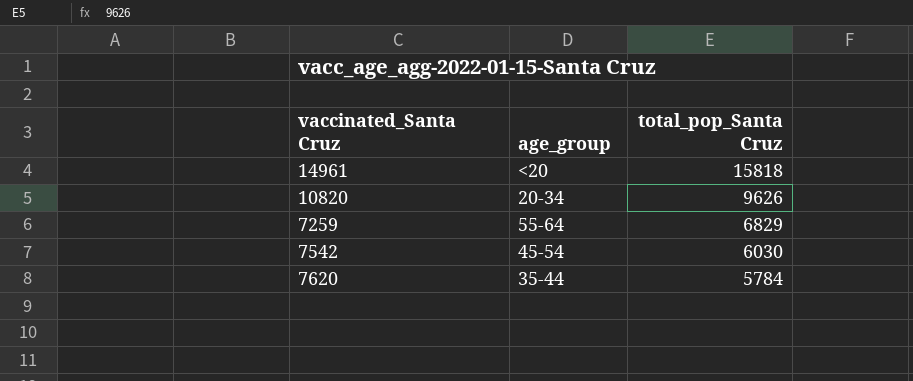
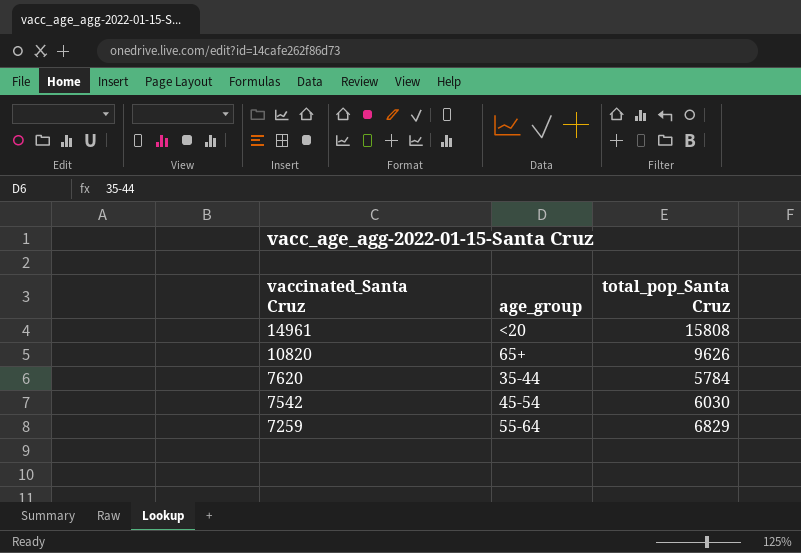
row order: total_pop_Santa Cruz descending -> vaccinated_Santa Cruz descending
14961 | total_pop_Santa Cruz: 15818 -> 15808
10820 | age_group: 20-34 -> 65+

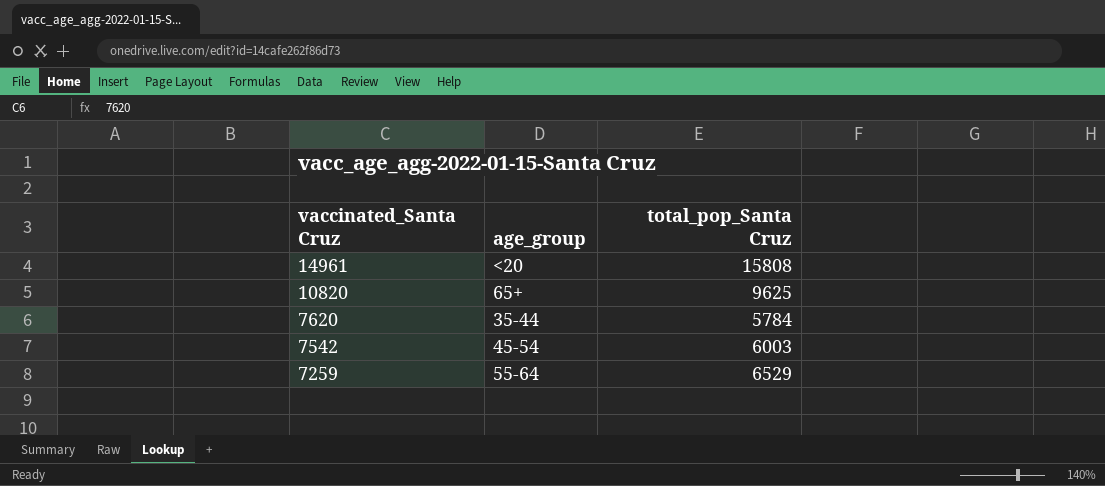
10820 | total_pop_Santa Cruz: 9626 -> 9625
7542 | total_pop_Santa Cruz: 6030 -> 6003
7259 | total_pop_Santa Cruz: 6829 -> 6529

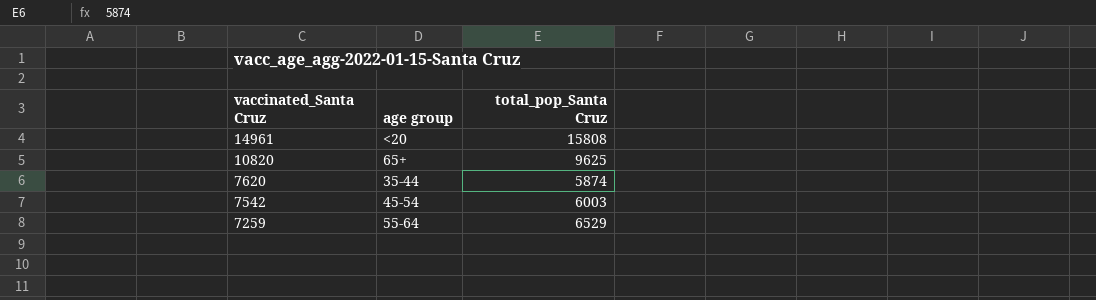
column name: age_group -> age group
7620 | total_pop_Santa Cruz: 5784 -> 5874

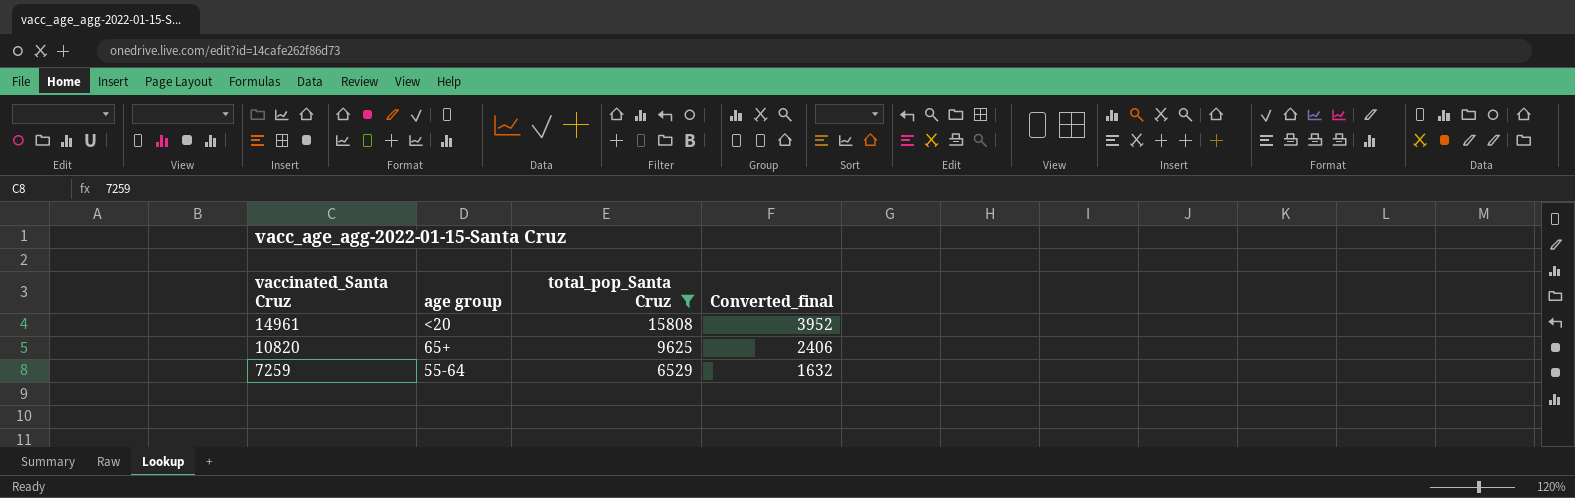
filter: none -> total_pop_Santa Cruz >= 6529
column Converted_final | formula: none -> [total_pop_Santa Cruz] * 0.25

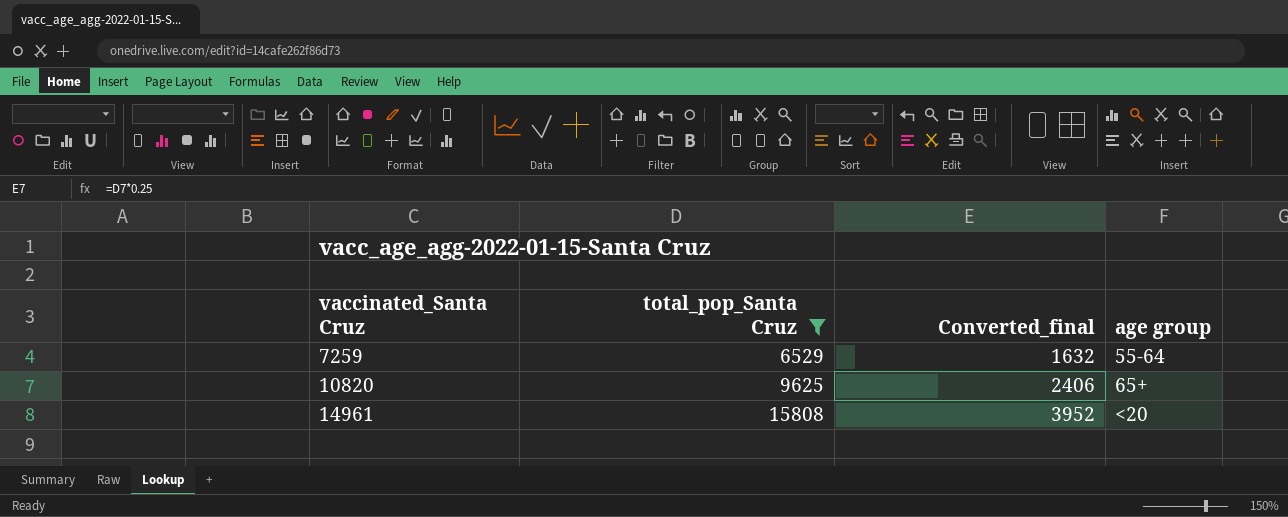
row order: vaccinated_Santa Cruz descending -> vaccinated_Santa Cruz ascending
column age group | position: 2 -> 4

